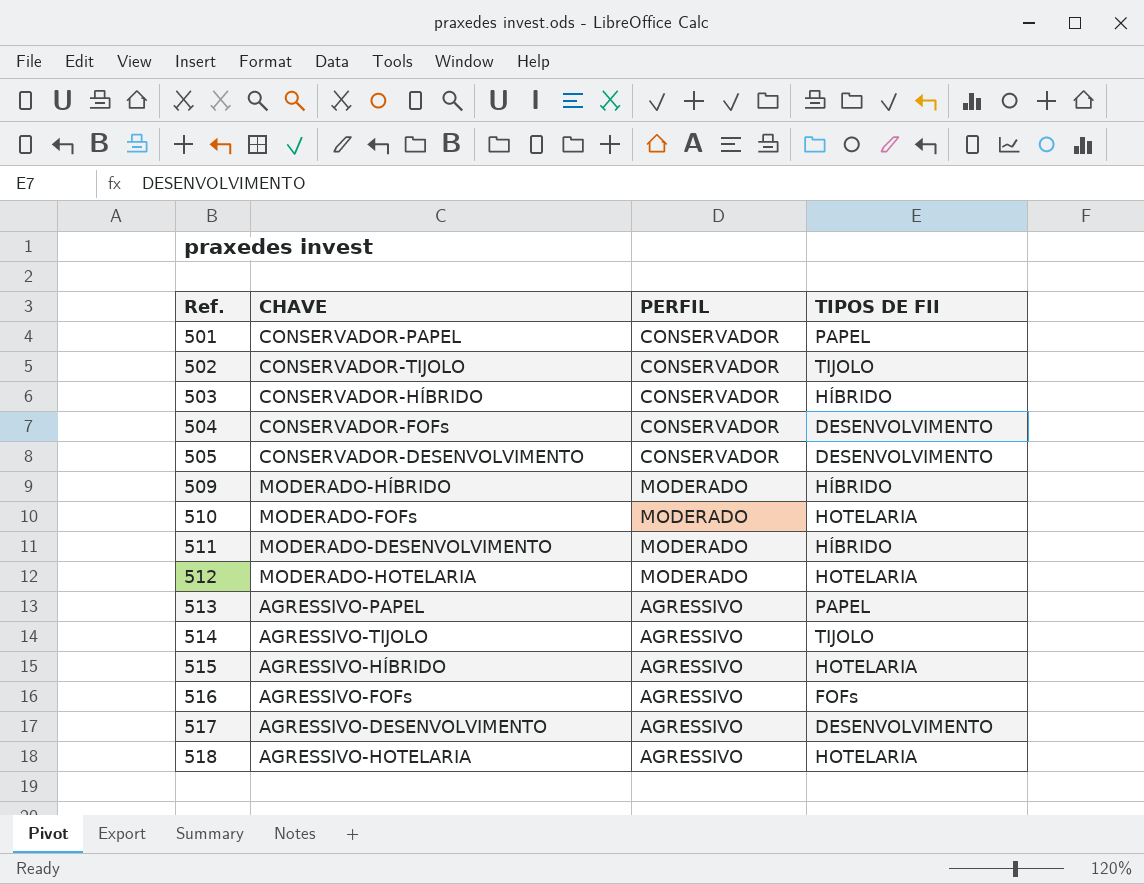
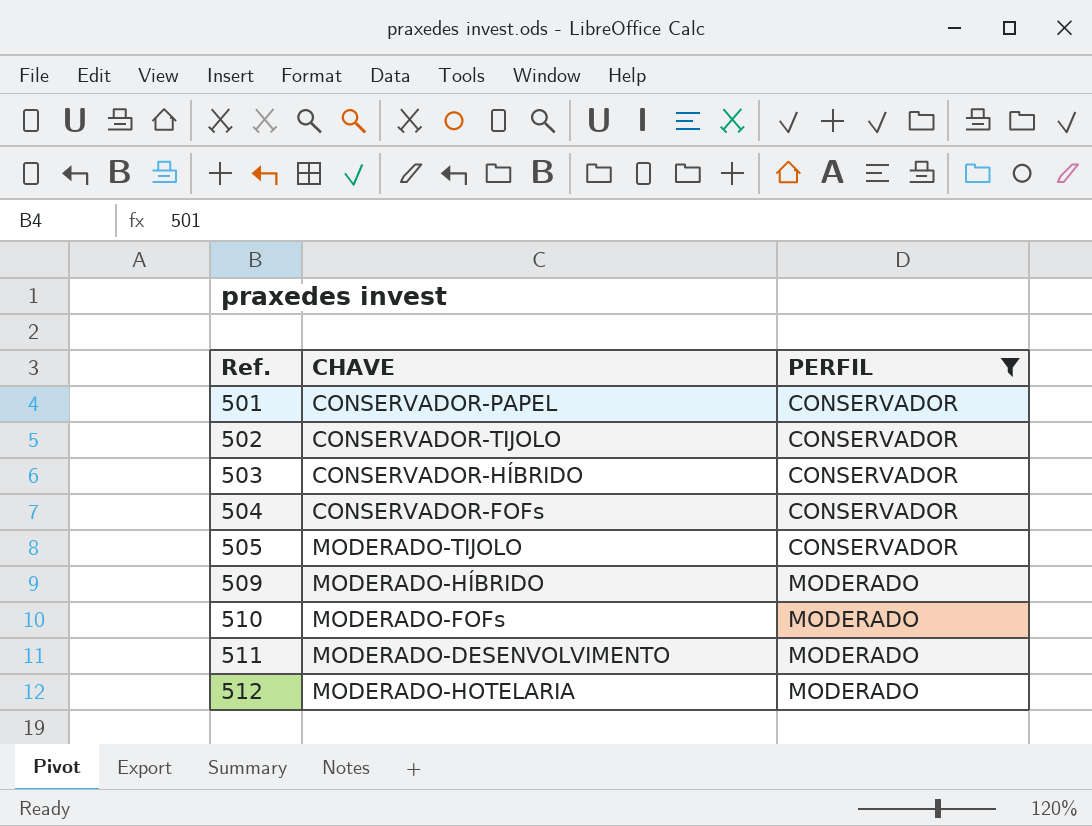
filter: none -> PERFIL != AGRESSIVO
column TIPOS DE FII | position: 4 -> none
505 | CHAVE: CONSERVADOR-DESENVOLVIMENTO -> MODERADO-TIJOLO

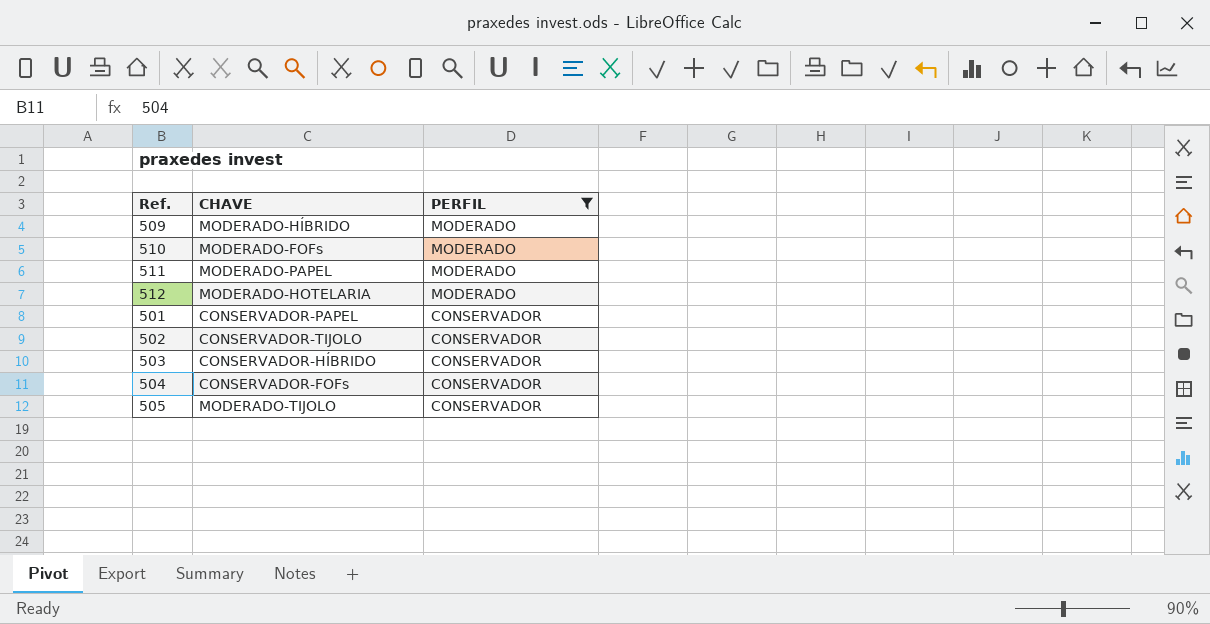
row order: Ref. ascending -> PERFIL descending
511 | CHAVE: MODERADO-DESENVOLVIMENTO -> MODERADO-PAPEL

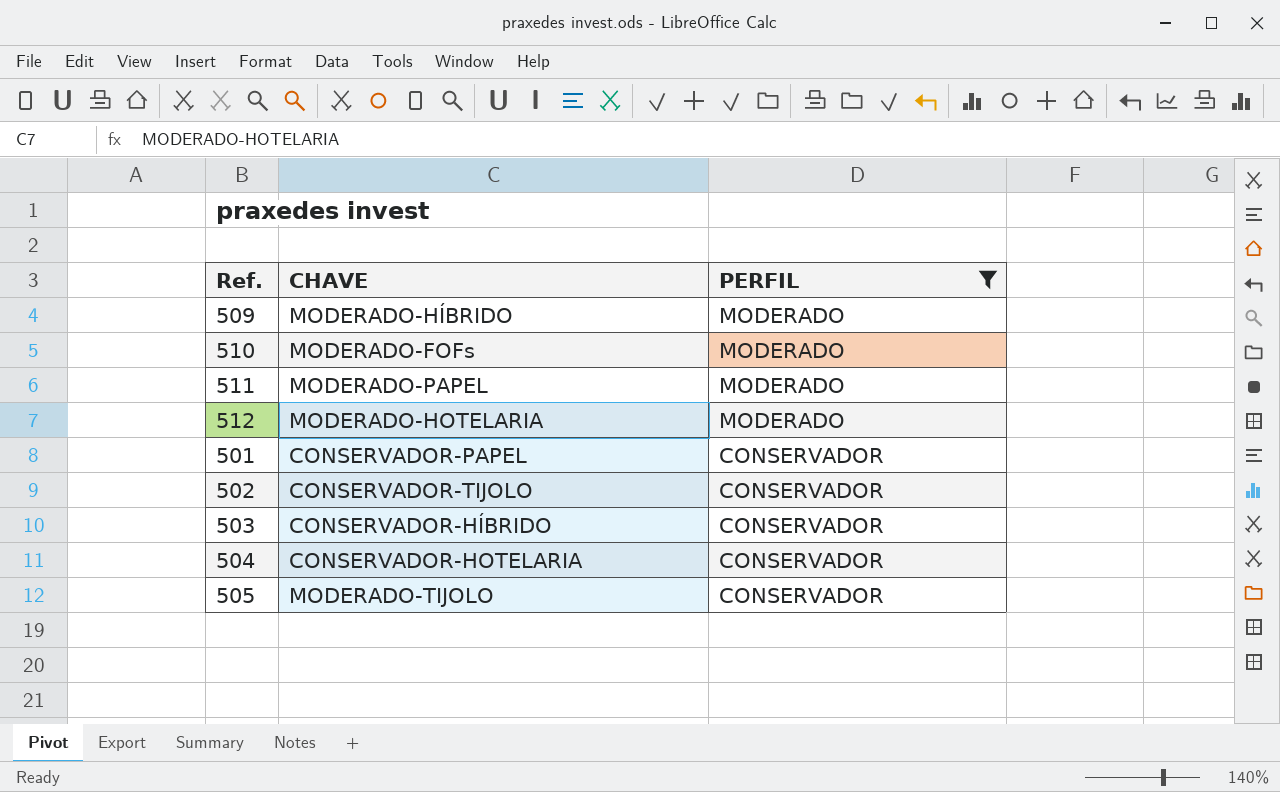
504 | CHAVE: CONSERVADOR-FOFs -> CONSERVADOR-HOTELARIA

